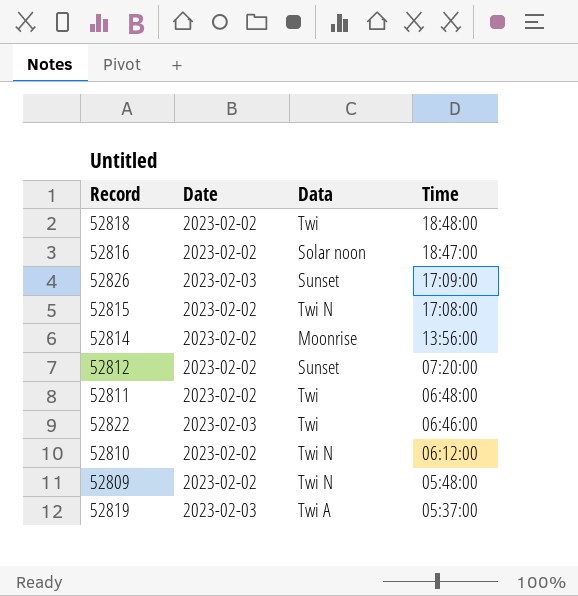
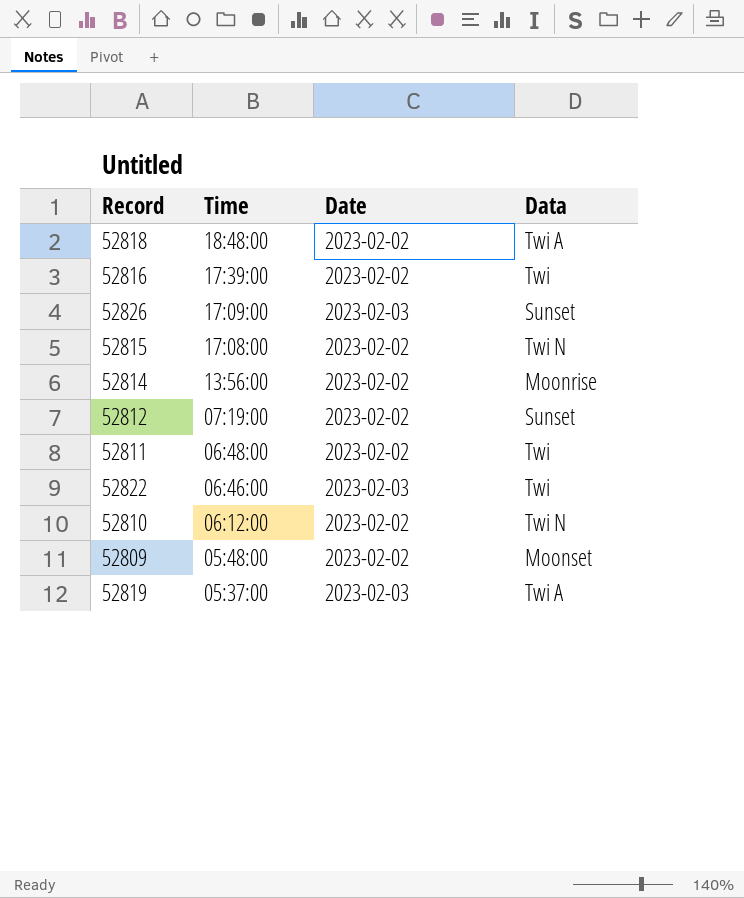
column Time | position: 4 -> 2
52818 | Data: Twi -> Twi A
52816 | Time: 18:47:00 -> 17:39:00
52816 | Data: Solar noon -> Twi
52812 | Time: 07:20:00 -> 07:19:00
52809 | Data: Twi N -> Moonset

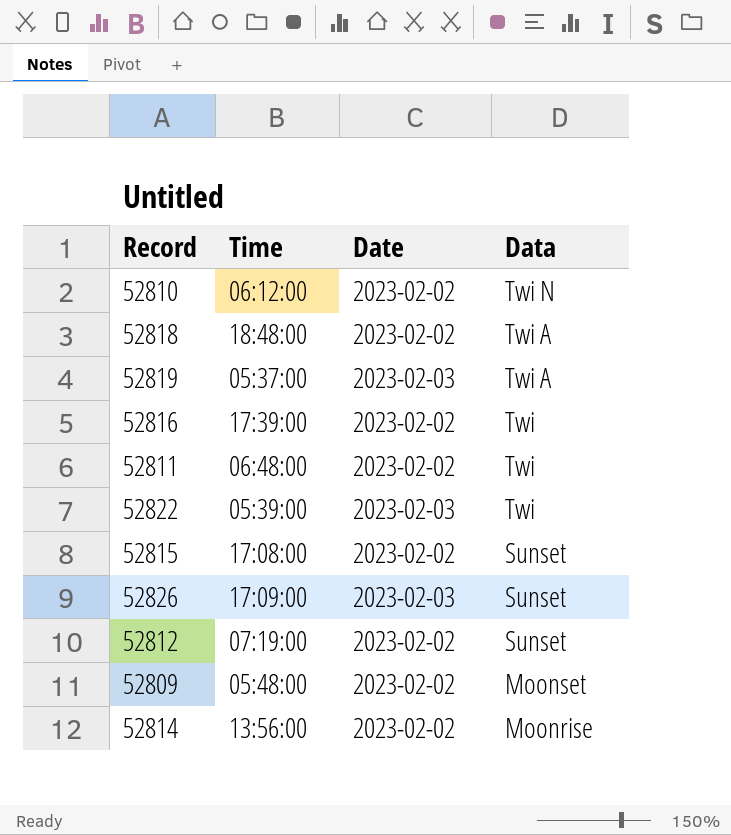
row order: Time descending -> Data descending
52822 | Time: 06:46:00 -> 05:39:00
52815 | Data: Twi N -> Sunset

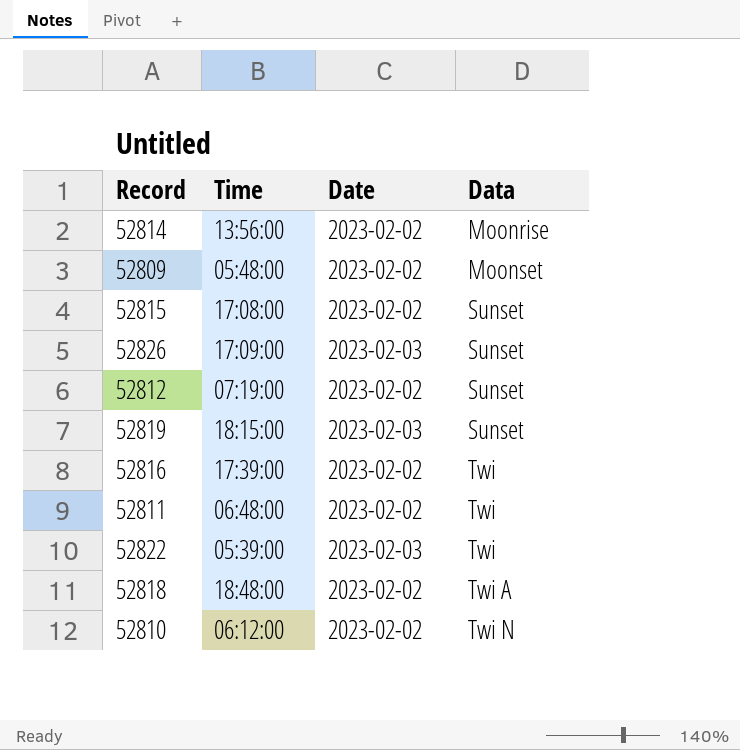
row order: Data descending -> Data ascending
52819 | Time: 05:37:00 -> 18:15:00
52819 | Data: Twi A -> Sunset

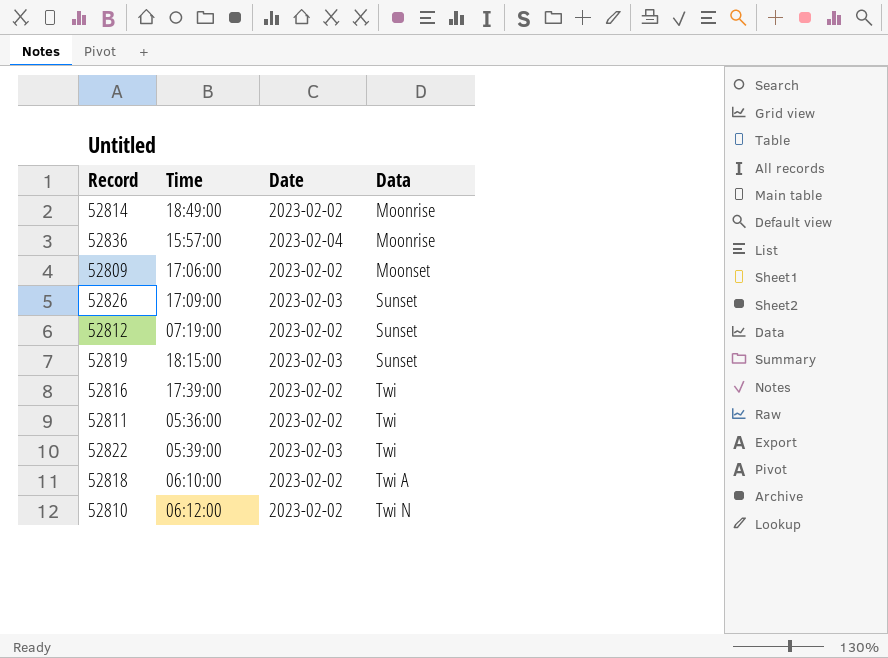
row 52815: 17:08:00 | 2023-02-02 | Sunset -> none
52814 | Time: 13:56:00 -> 18:49:00
row 52836: none -> 15:57:00 | 2023-02-04 | Moonrise
52809 | Time: 05:48:00 -> 17:06:00
52811 | Time: 06:48:00 -> 05:36:00
52818 | Time: 18:48:00 -> 06:10:00

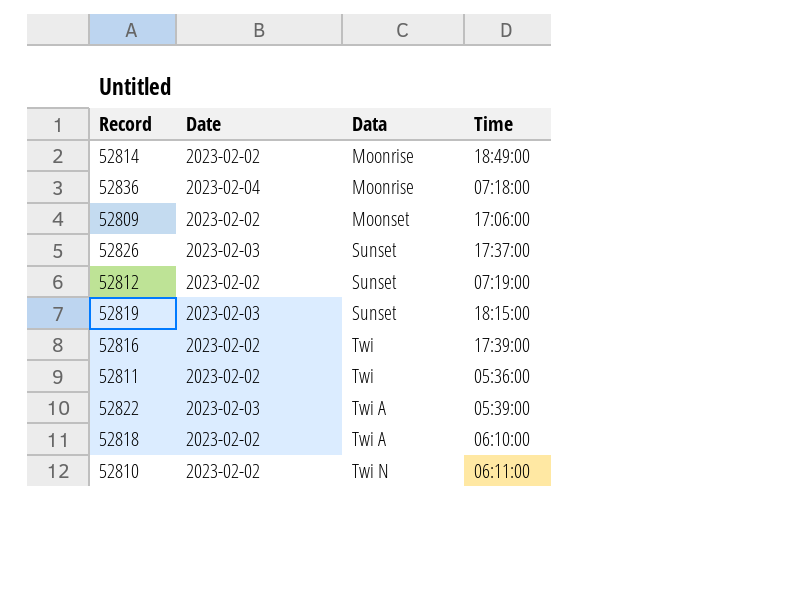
column Time | position: 2 -> 4
52836 | Time: 15:57:00 -> 07:18:00
52826 | Time: 17:09:00 -> 17:37:00
52822 | Data: Twi -> Twi A
52810 | Time: 06:12:00 -> 06:11:00

